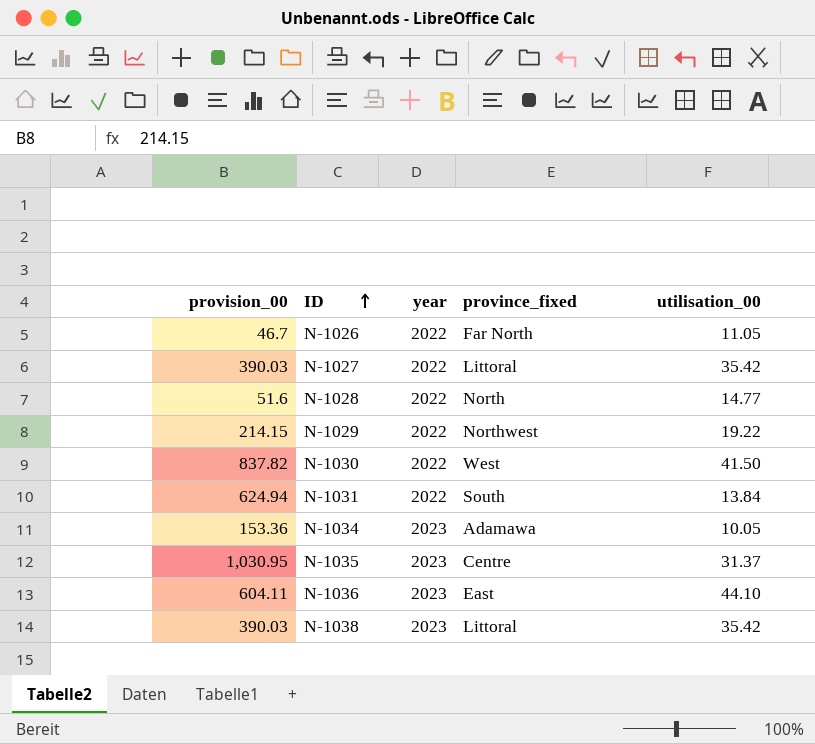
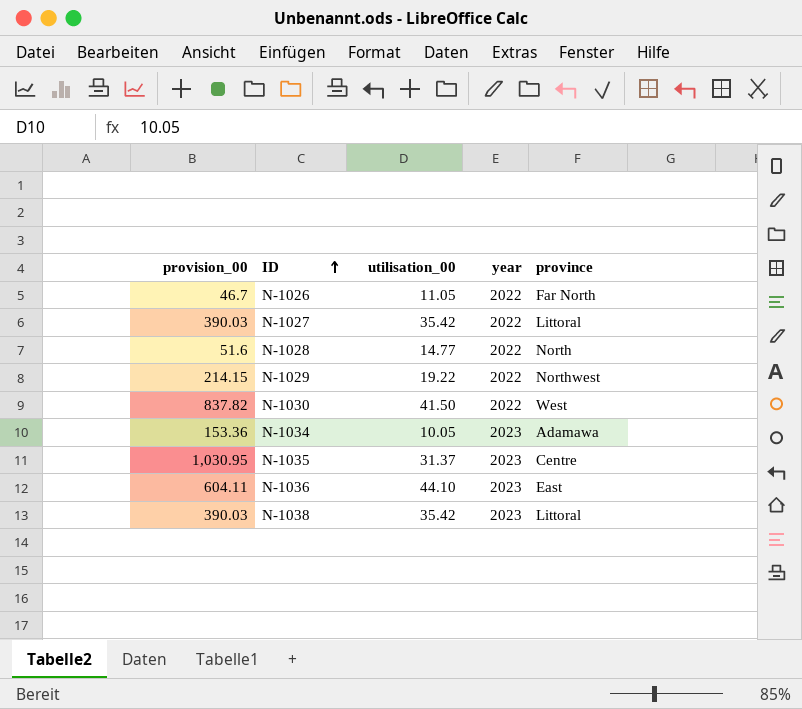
column utilisation_00 | position: 5 -> 3
column name: province_fixed -> province
row N-1031: 624.94 | 2022 | South | 13.84 -> none

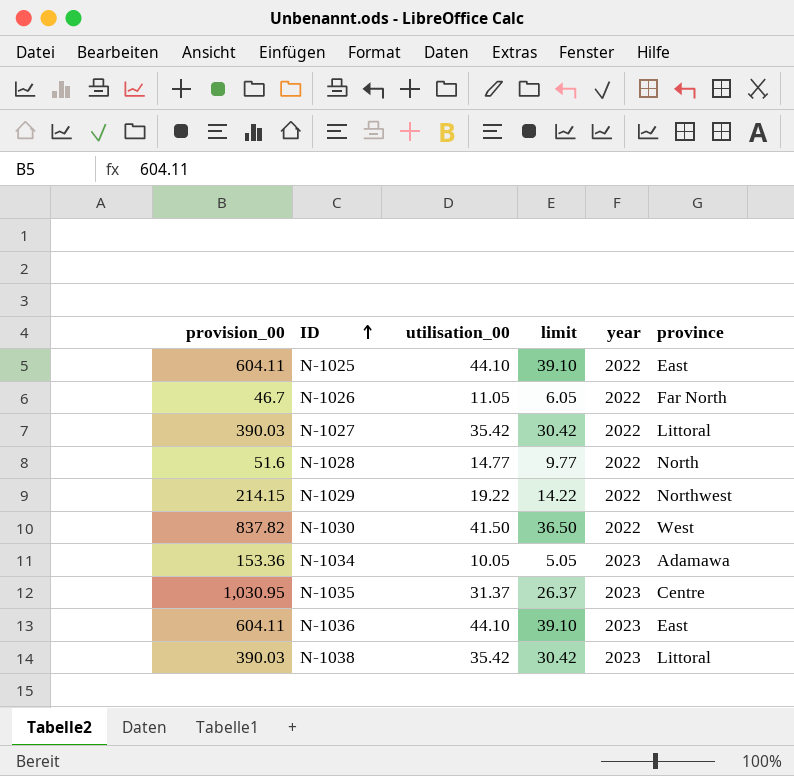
column limit | formula: none -> [utilisation_00] - 5
row N-1025: none -> 604.11 | 44.10 | 39.10 | 2022 | East

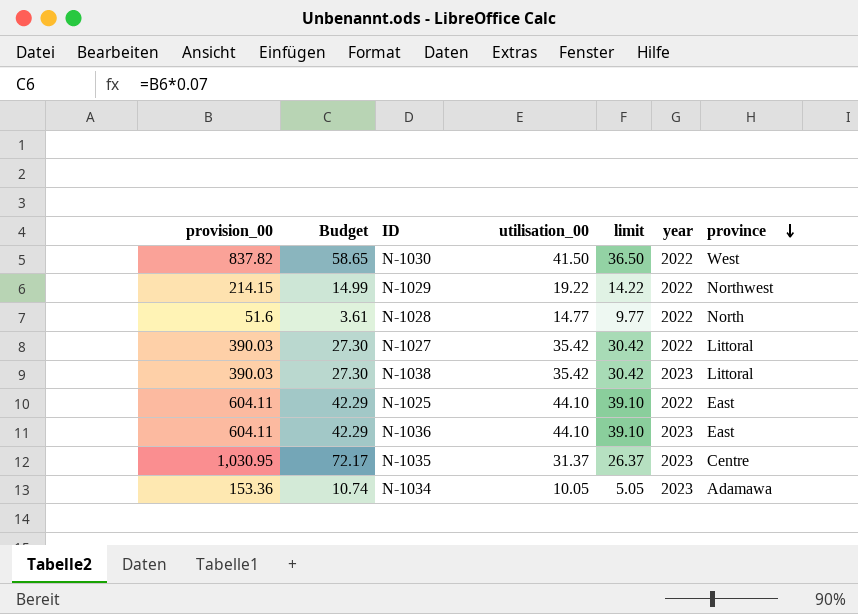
row order: ID ascending -> province descending
column Budget | formula: none -> [provision_00] * 0.07
row N-1026: 46.7 | 11.05 | 6.05 | 2022 | Far North -> none

